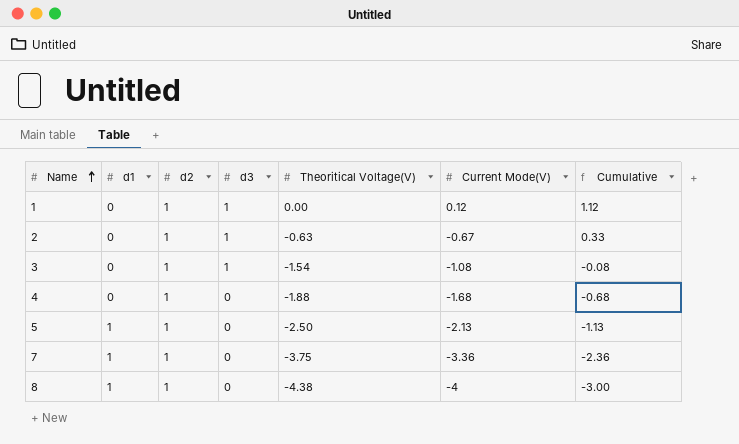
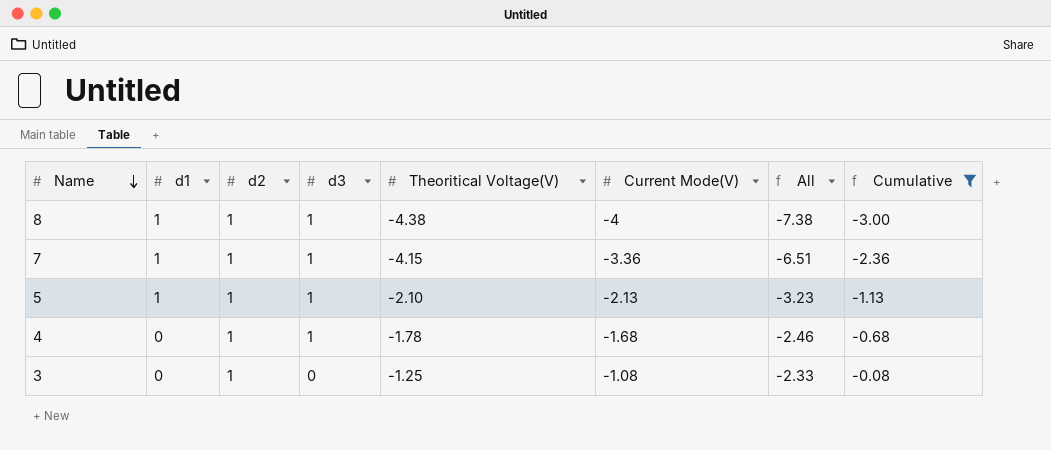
filter: none -> Cumulative <= -0.08
row order: Name ascending -> Name descending
column All | formula: none -> [d3] + [Theoritical Voltage(V)] + [Current Mode(V)]
8 | d3: 0 -> 1
7 | d3: 0 -> 1
7 | Theoritical Voltage(V): -3.75 -> -4.15
5 | d3: 0 -> 1
5 | Theoritical Voltage(V): -2.50 -> -2.10
4 | d3: 0 -> 1
4 | Theoritical Voltage(V): -1.88 -> -1.78
3 | d3: 1 -> 0
3 | Theoritical Voltage(V): -1.54 -> -1.25

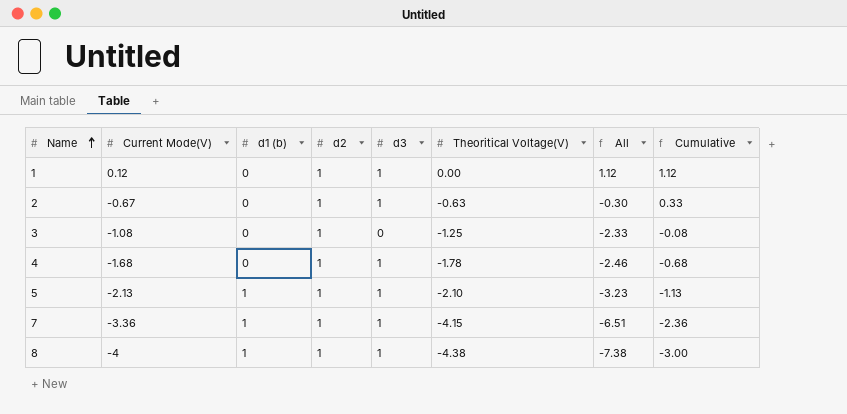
filter: Cumulative <= -0.08 -> none
row order: Name descending -> Name ascending
column Current Mode(V) | position: 6 -> 2
column name: d1 -> d1 (b)

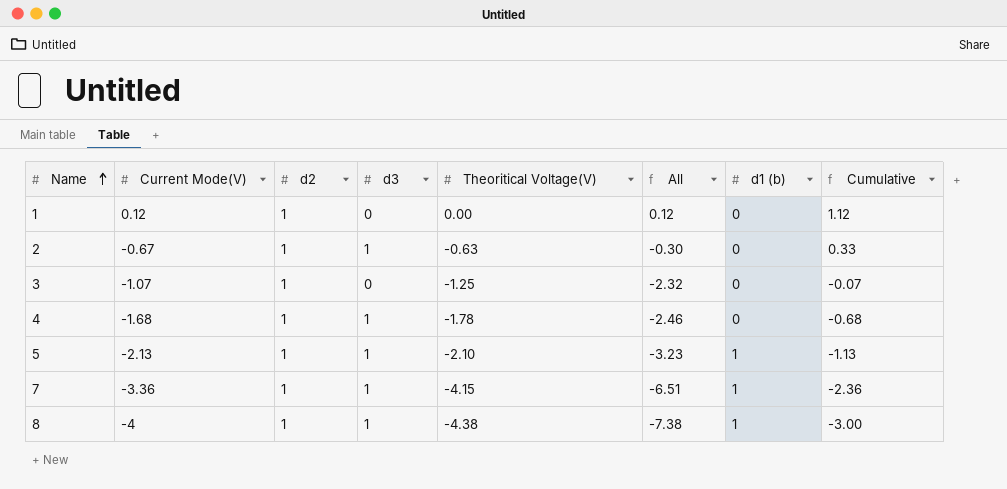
column d1 (b) | position: 3 -> 7
1 | d3: 1 -> 0
1 | All: 1.12 -> 0.12
3 | Current Mode(V): -1.08 -> -1.07
3 | All: -2.33 -> -2.32
3 | Cumulative: -0.08 -> -0.07

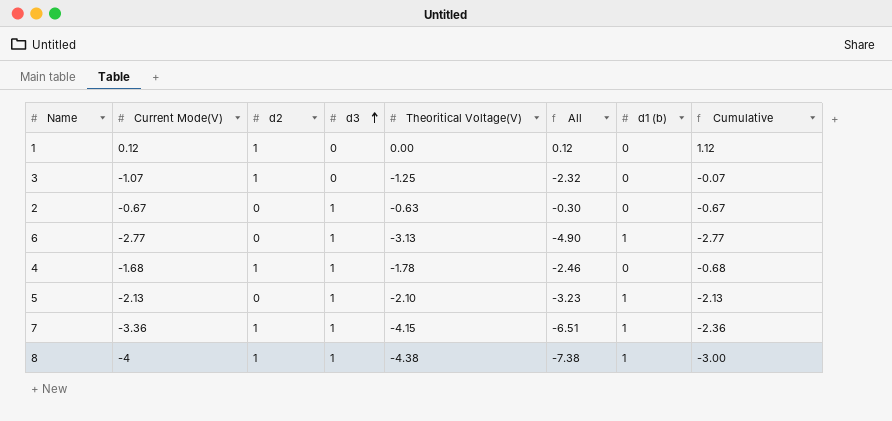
row order: Name ascending -> d3 ascending
2 | d2: 1 -> 0
2 | Cumulative: 0.33 -> -0.67
row 6: none -> -2.77 | 0 | 1 | -3.13 | -4.90 | 1 | -2.77
5 | d2: 1 -> 0
5 | Cumulative: -1.13 -> -2.13

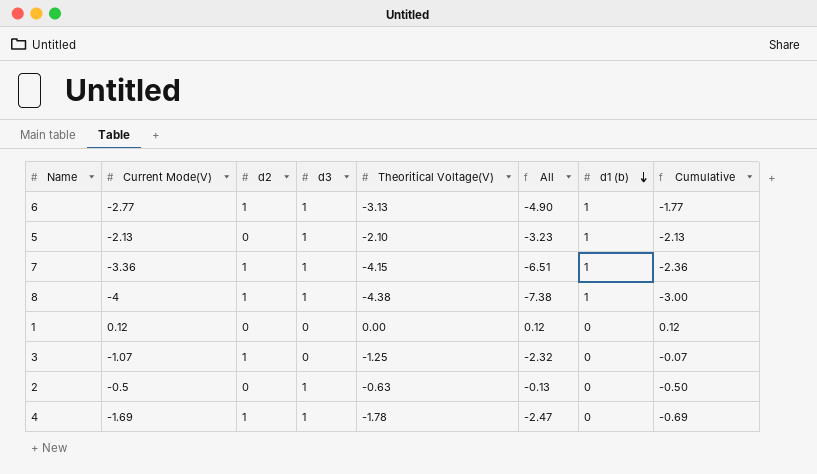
row order: d3 ascending -> d1 (b) descending
6 | d2: 0 -> 1
6 | Cumulative: -2.77 -> -1.77
1 | d2: 1 -> 0
1 | Cumulative: 1.12 -> 0.12
2 | Current Mode(V): -0.67 -> -0.5
2 | All: -0.30 -> -0.13
2 | Cumulative: -0.67 -> -0.50
4 | Current Mode(V): -1.68 -> -1.69
4 | All: -2.46 -> -2.47
4 | Cumulative: -0.68 -> -0.69

